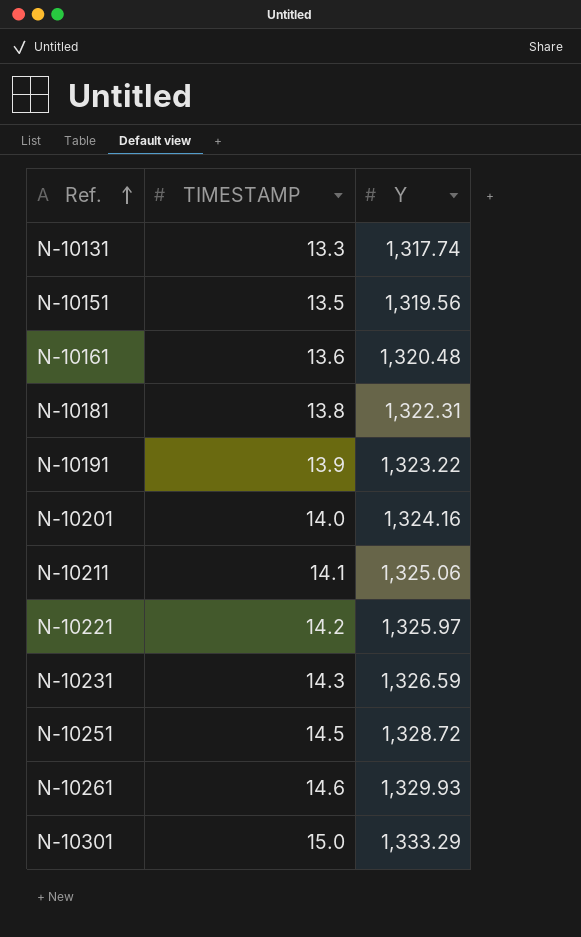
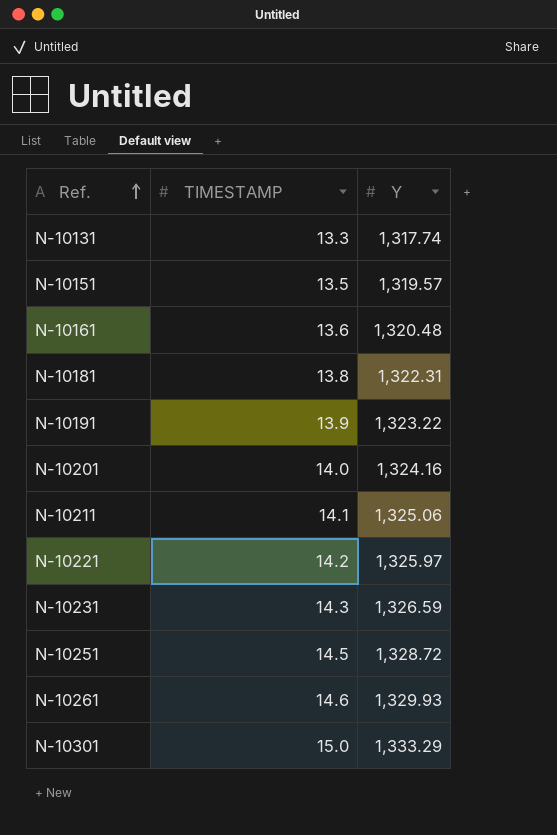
N-10151 | Y: 1,319.56 -> 1,319.57

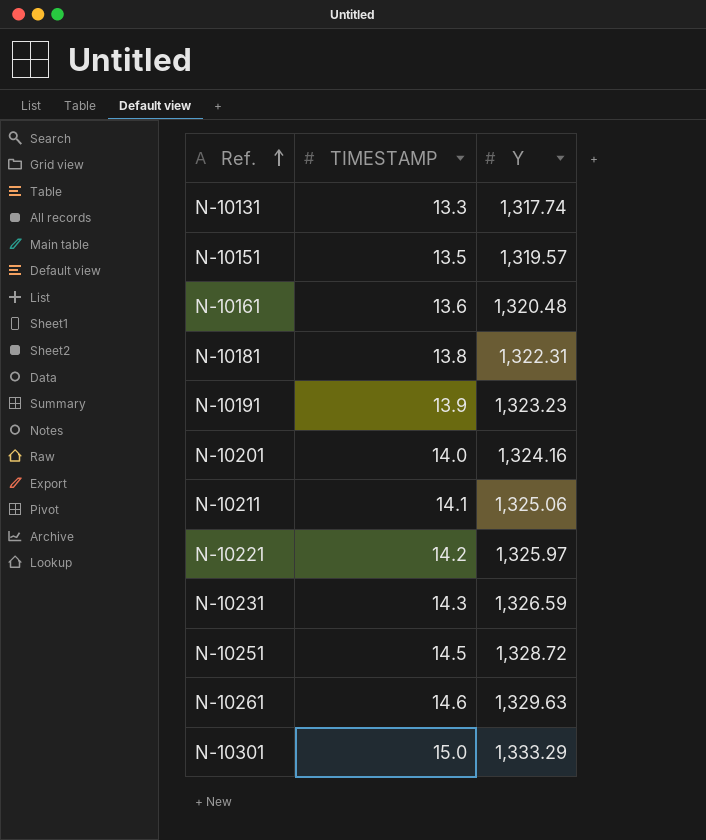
N-10191 | Y: 1,323.22 -> 1,323.23
N-10261 | Y: 1,329.93 -> 1,329.63

